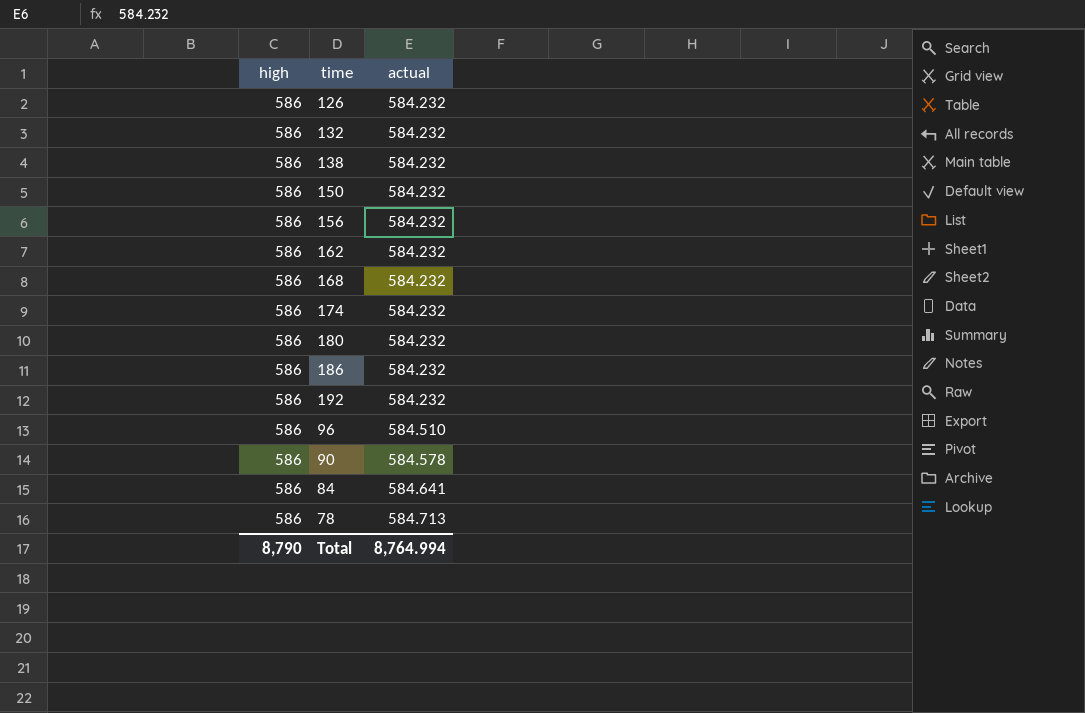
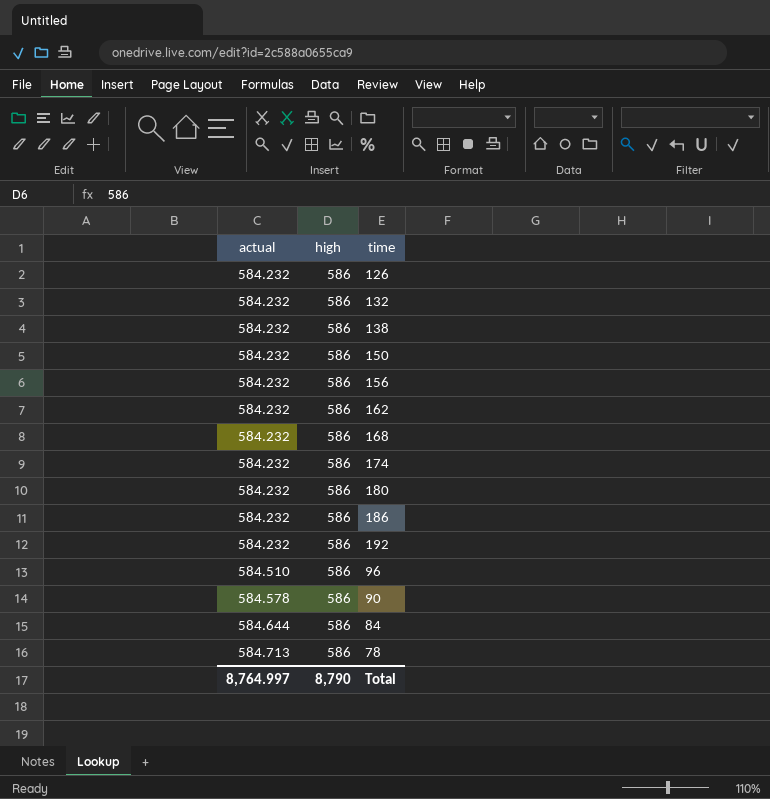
column actual | position: 3 -> 1
84 | actual: 584.641 -> 584.644
Total | actual: 8,764.994 -> 8,764.997

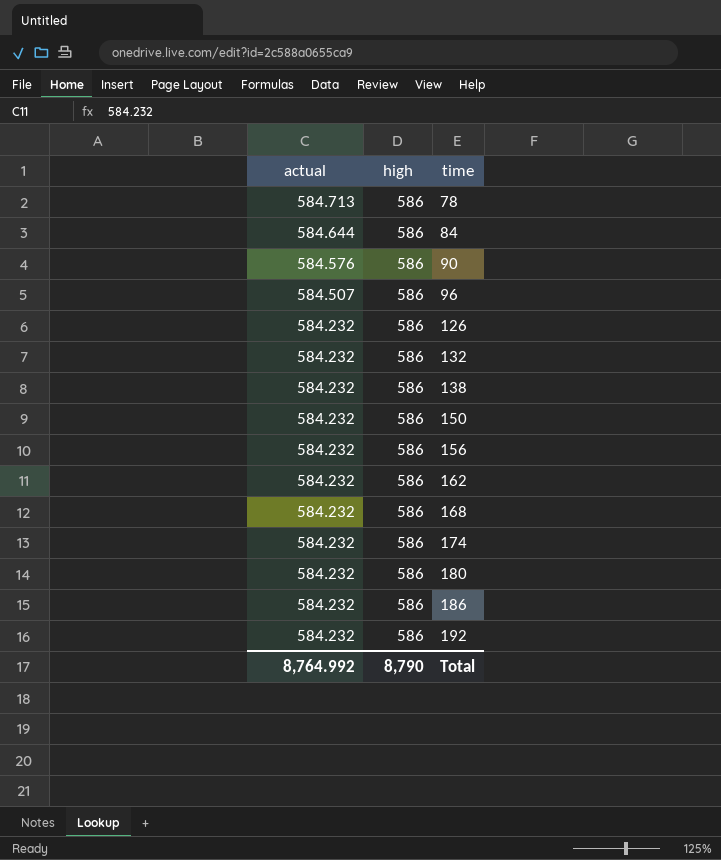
row order: actual ascending -> actual descending
90 | actual: 584.578 -> 584.576
96 | actual: 584.510 -> 584.507
Total | actual: 8,764.997 -> 8,764.992

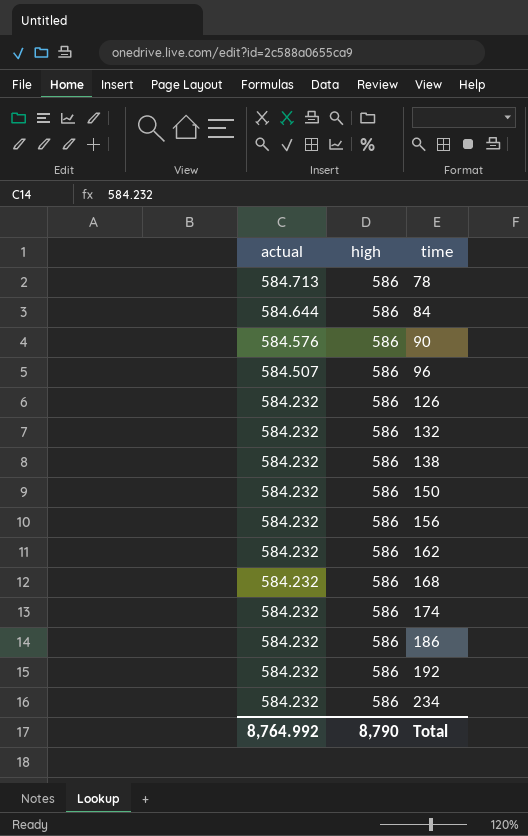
row 180: 584.232 | 586 -> none
row 234: none -> 584.232 | 586

